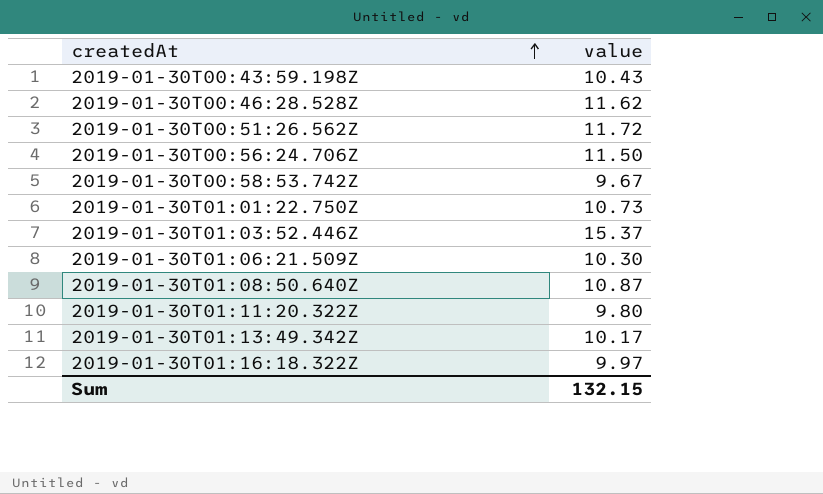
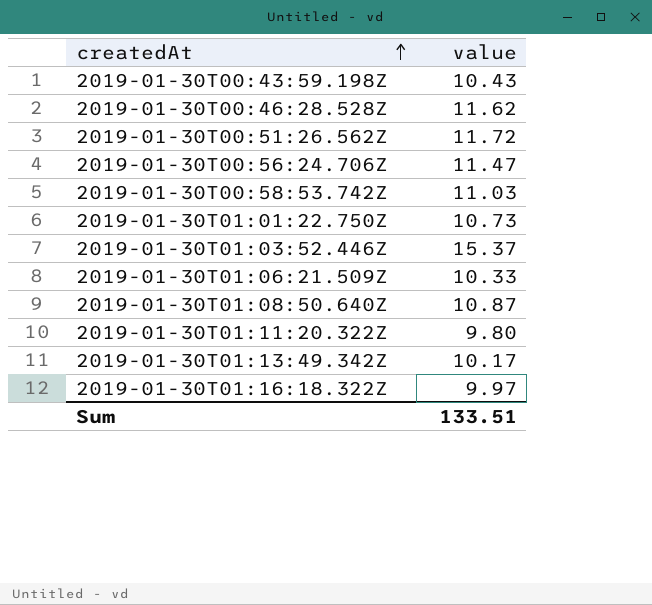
2019-01-30T00:56:24.706Z | value: 11.50 -> 11.47
2019-01-30T00:58:53.742Z | value: 9.67 -> 11.03
2019-01-30T01:06:21.509Z | value: 10.30 -> 10.33
Sum | value: 132.15 -> 133.51

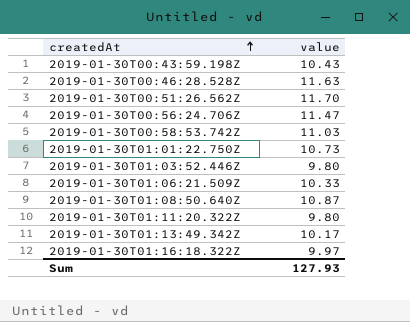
2019-01-30T00:46:28.528Z | value: 11.62 -> 11.63
2019-01-30T00:51:26.562Z | value: 11.72 -> 11.70
2019-01-30T01:03:52.446Z | value: 15.37 -> 9.80
Sum | value: 133.51 -> 127.93

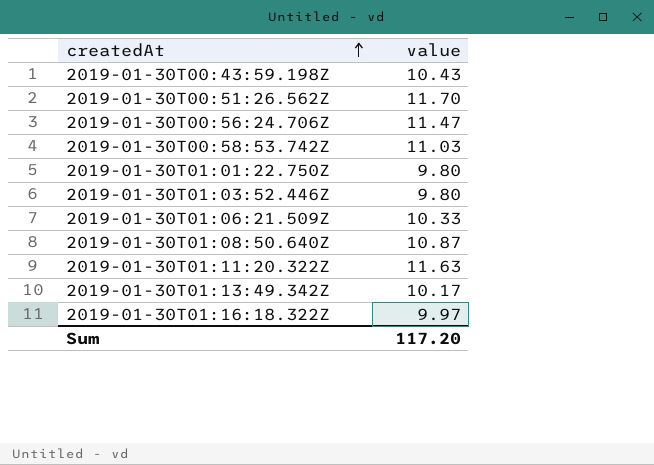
row 2019-01-30T00:46:28.528Z: 11.63 -> none
2019-01-30T01:01:22.750Z | value: 10.73 -> 9.80
2019-01-30T01:11:20.322Z | value: 9.80 -> 11.63
Sum | value: 127.93 -> 117.20

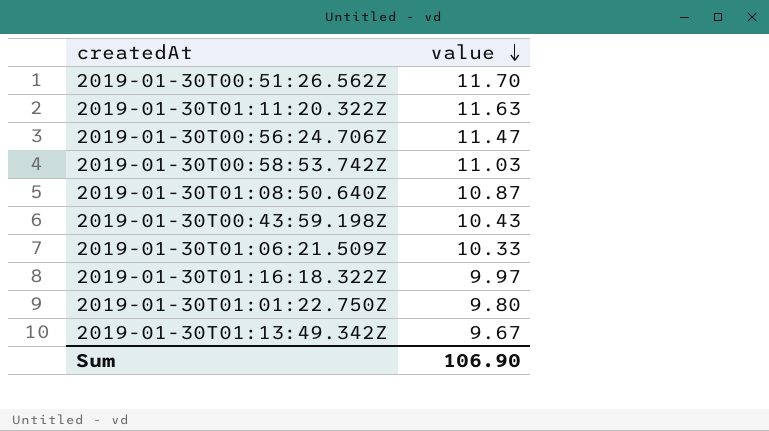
row order: createdAt ascending -> value descending
row 2019-01-30T01:03:52.446Z: 9.80 -> none
2019-01-30T01:13:49.342Z | value: 10.17 -> 9.67
Sum | value: 117.20 -> 106.90

